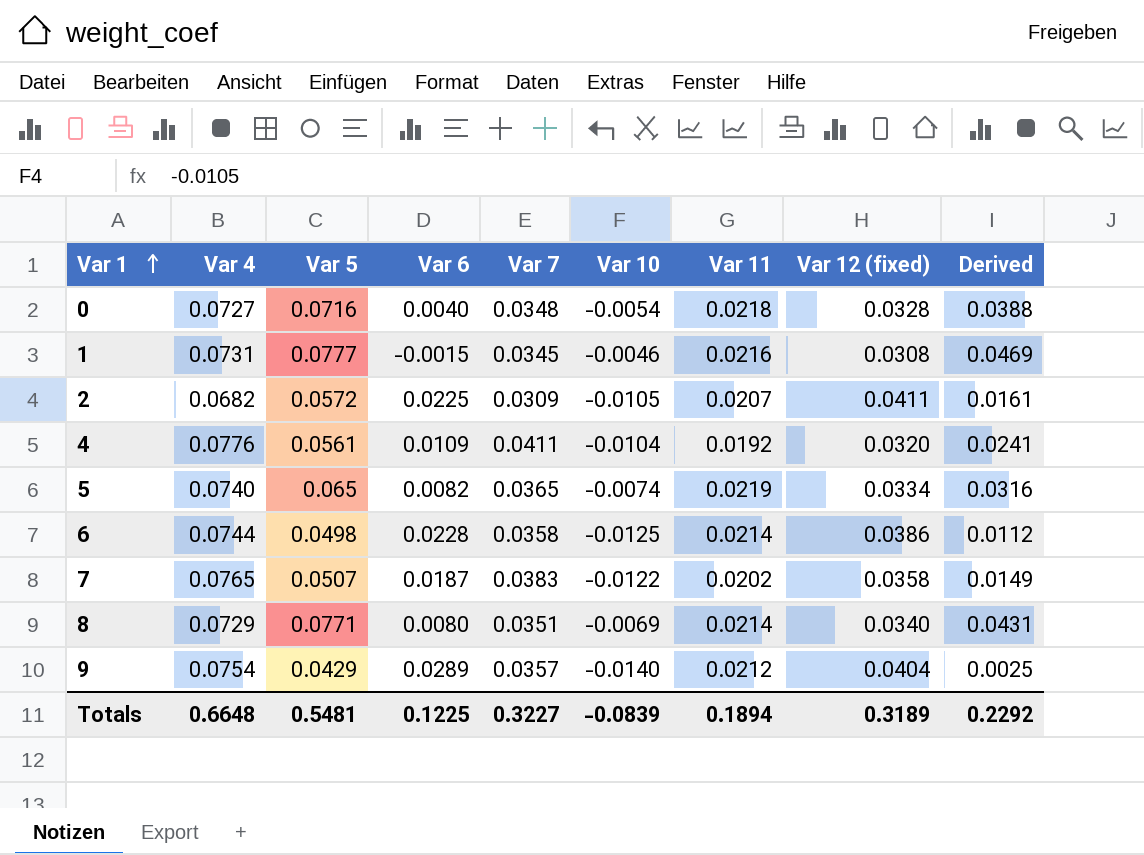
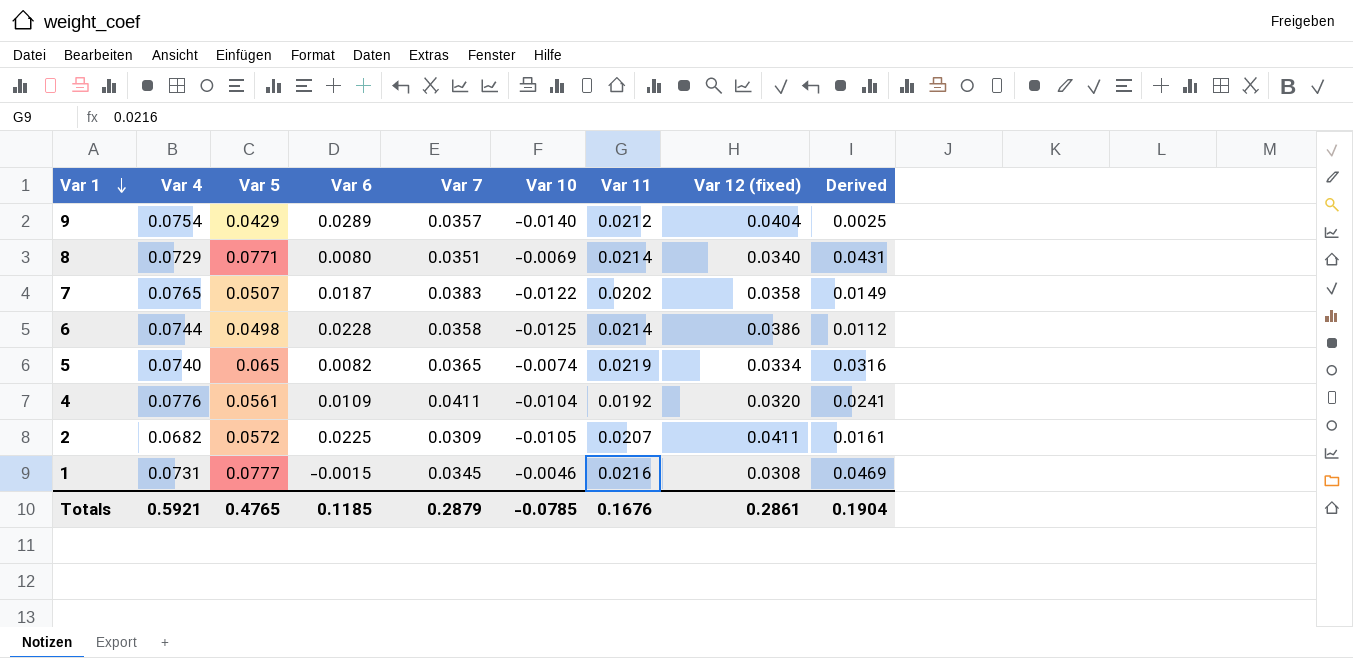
row order: Var 1 ascending -> Var 1 descending
row 0: 0.0727 | 0.0716 | 0.0040 | 0.0348 | -0.0054 | 0.0218 | 0.0328 | 0.0388 -> none
Totals | Var 4: 0.6648 -> 0.5921
Totals | Var 5: 0.5481 -> 0.4765
Totals | Var 6: 0.1225 -> 0.1185
Totals | Var 7: 0.3227 -> 0.2879
Totals | Var 10: -0.0839 -> -0.0785
Totals | Var 11: 0.1894 -> 0.1676
Totals | Var 12 (fixed): 0.3189 -> 0.2861
Totals | Derived: 0.2292 -> 0.1904

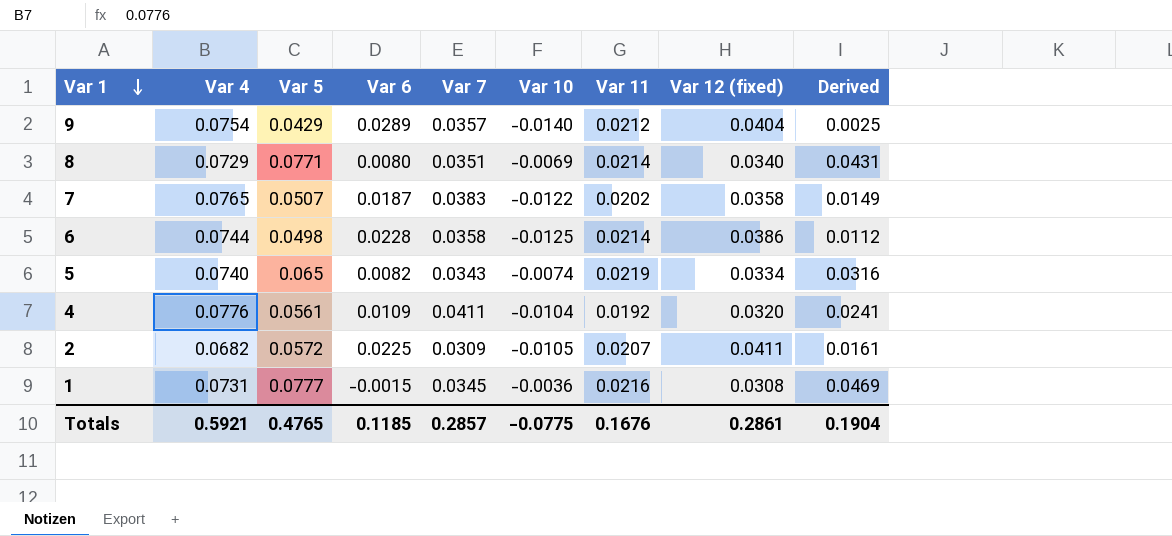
5 | Var 7: 0.0365 -> 0.0343
1 | Var 10: -0.0046 -> -0.0036
Totals | Var 7: 0.2879 -> 0.2857
Totals | Var 10: -0.0785 -> -0.0775

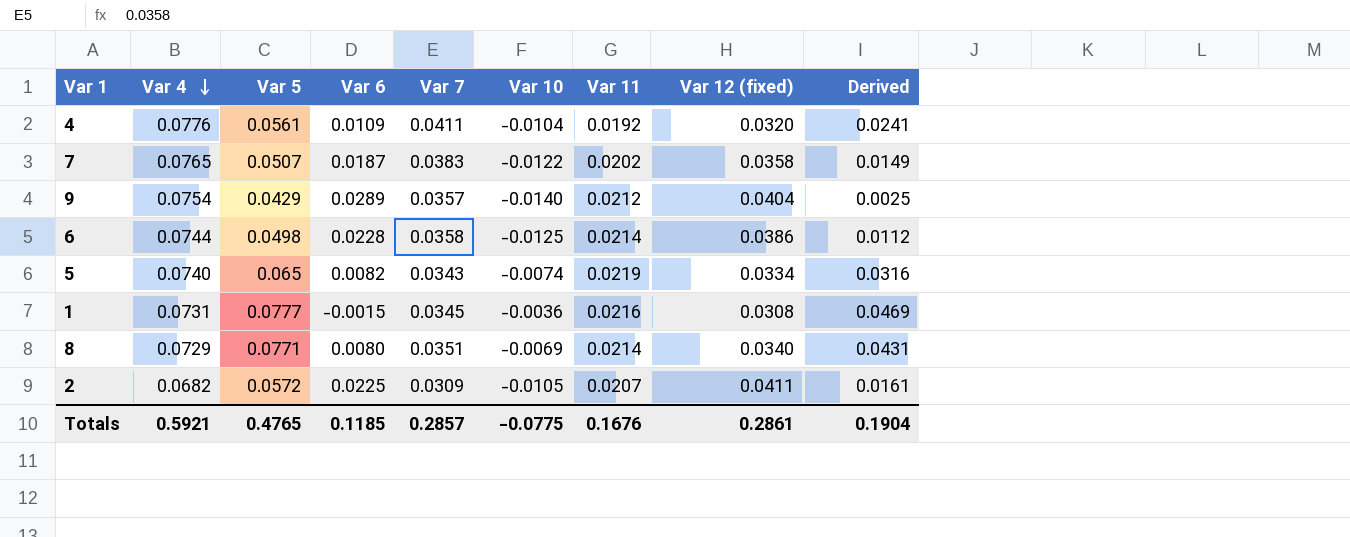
row order: Var 1 descending -> Var 4 descending

